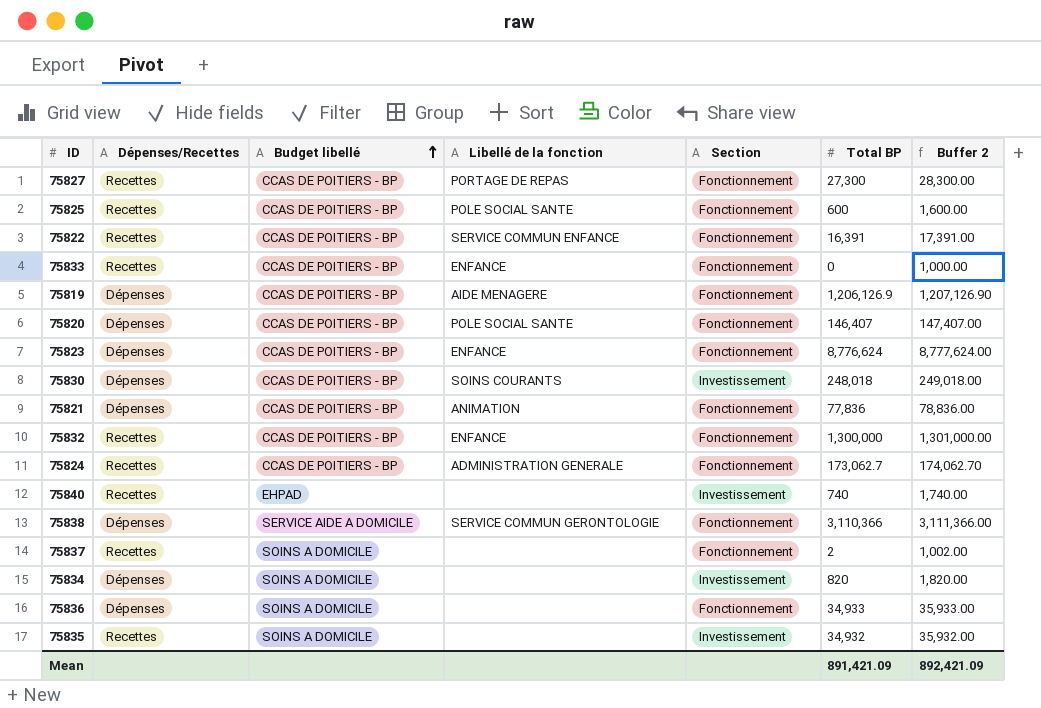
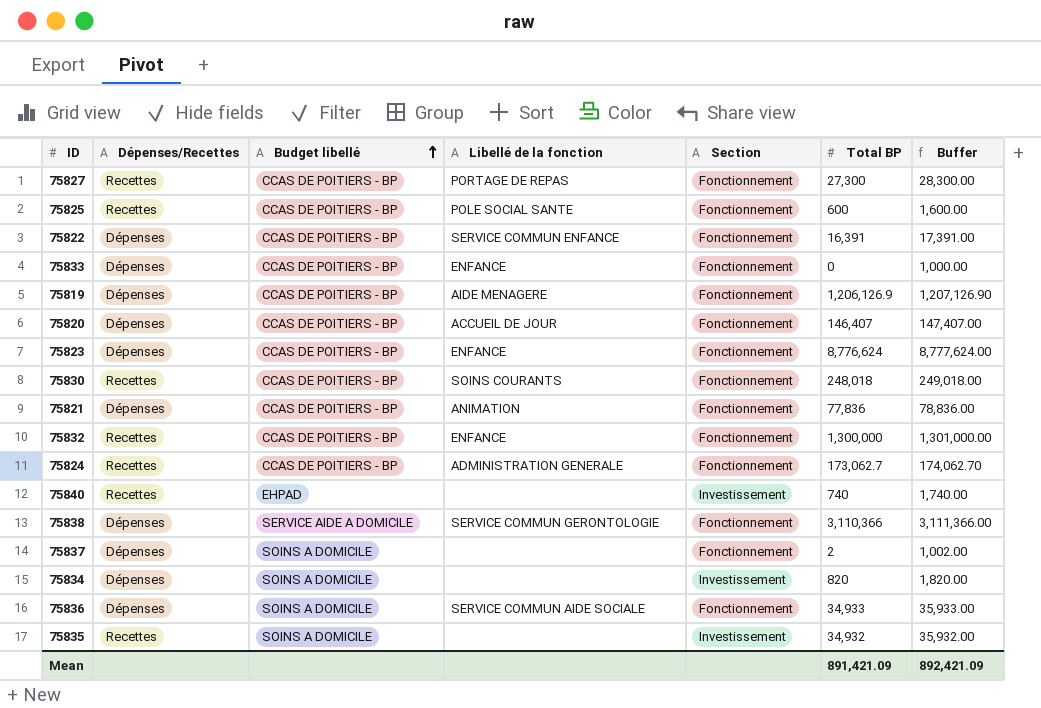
column name: Buffer 2 -> Buffer
75822 | Dépenses/Recettes: Recettes -> Dépenses
75833 | Dépenses/Recettes: Recettes -> Dépenses
75820 | Libellé de la fonction: POLE SOCIAL SANTE -> ACCUEIL DE JOUR
75830 | Dépenses/Recettes: Dépenses -> Recettes
75830 | Section: Investissement -> Fonctionnement
75837 | Dépenses/Recettes: Recettes -> Dépenses
75836 | Libellé de la fonction: none -> SERVICE COMMUN AIDE SOCIALE

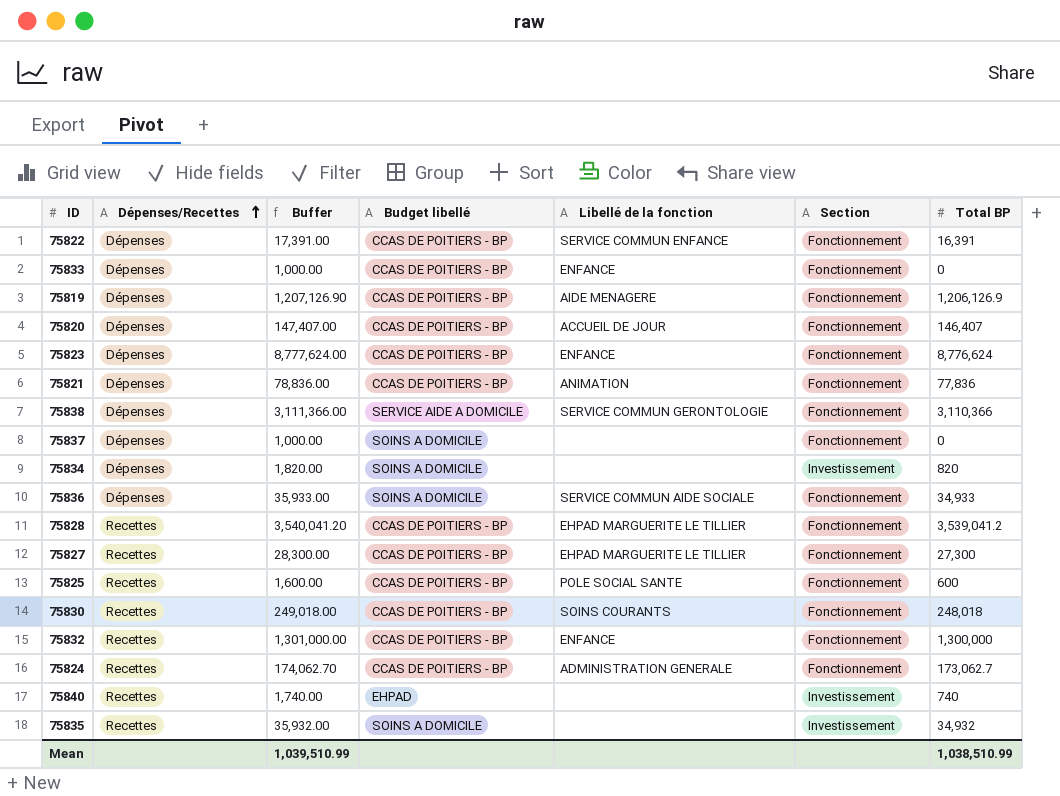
row order: Budget libellé ascending -> Dépenses/Recettes ascending
column Buffer | position: 7 -> 3
75837 | Buffer: 1,002.00 -> 1,000.00
75837 | Total BP: 2 -> 0
row 75828: none -> Recettes | 3,540,041.20 | CCAS DE POITIERS - BP | EHPAD MARGUERITE LE TILLIER | Fonctionnement | 3,539,041.2
75827 | Libellé de la fonction: PORTAGE DE REPAS -> EHPAD MARGUERITE LE TILLIER
Mean | Buffer: 892,421.09 -> 1,039,510.99
Mean | Total BP: 891,421.09 -> 1,038,510.99

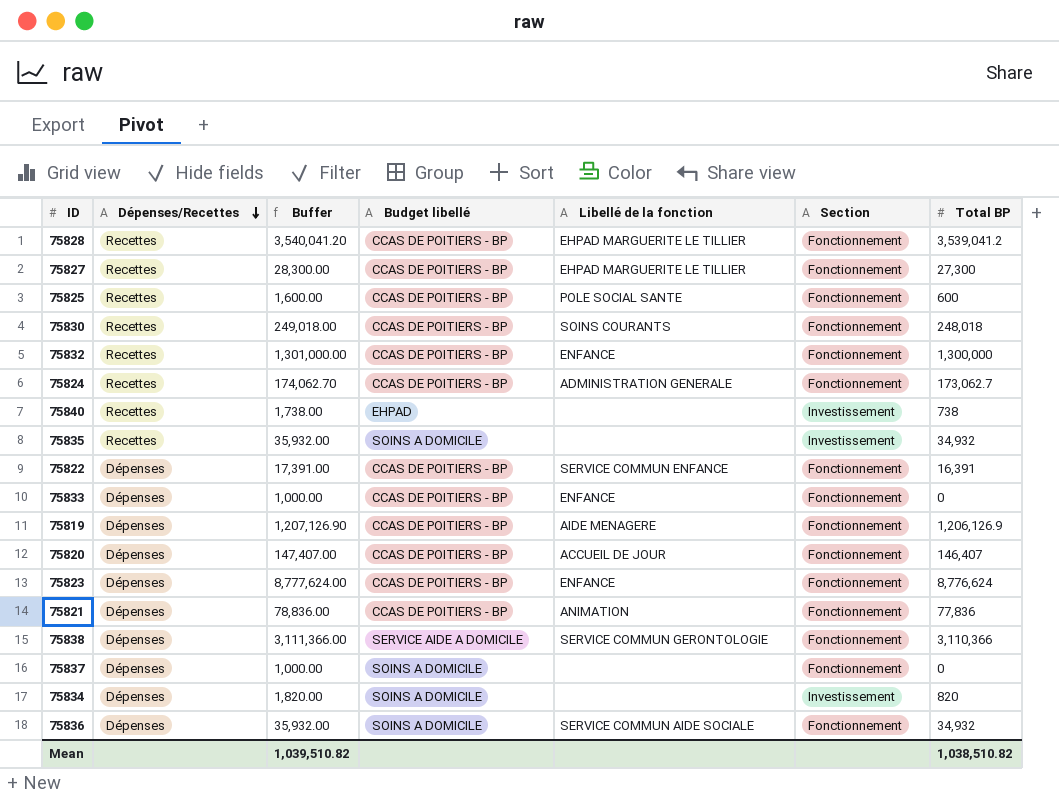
row order: Dépenses/Recettes ascending -> Dépenses/Recettes descending
75840 | Buffer: 1,740.00 -> 1,738.00
75840 | Total BP: 740 -> 738
75836 | Buffer: 35,933.00 -> 35,932.00
75836 | Total BP: 34,933 -> 34,932
Mean | Buffer: 1,039,510.99 -> 1,039,510.82
Mean | Total BP: 1,038,510.99 -> 1,038,510.82

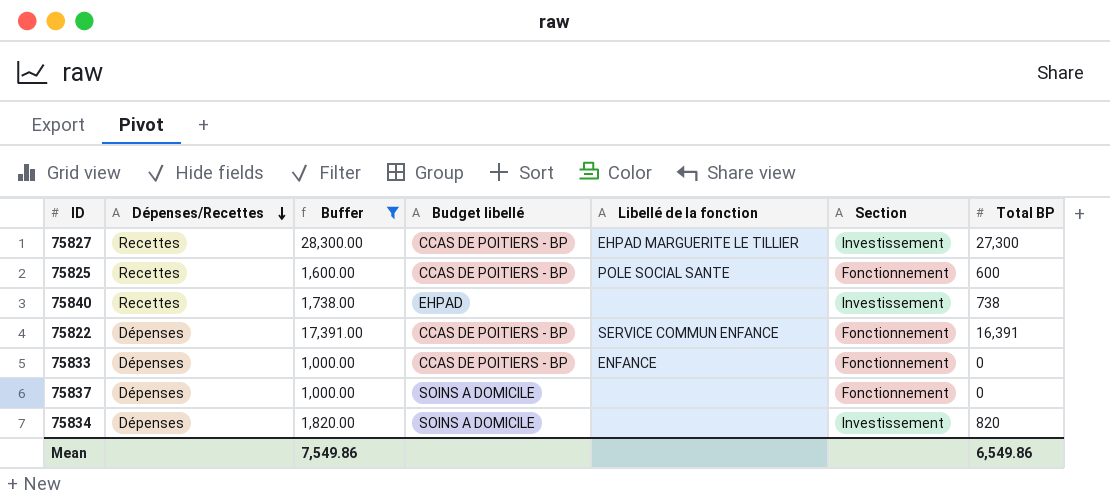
filter: none -> Buffer <= 28,300.00
75827 | Section: Fonctionnement -> Investissement
Mean | Buffer: 1,039,510.82 -> 7,549.86
Mean | Total BP: 1,038,510.82 -> 6,549.86

